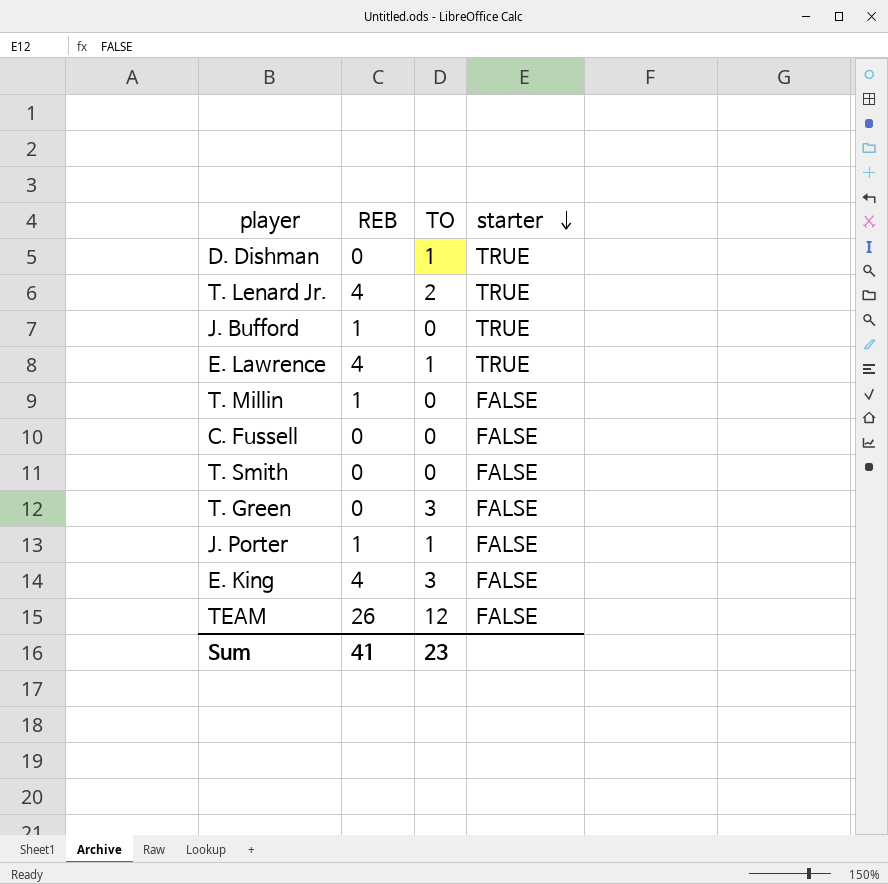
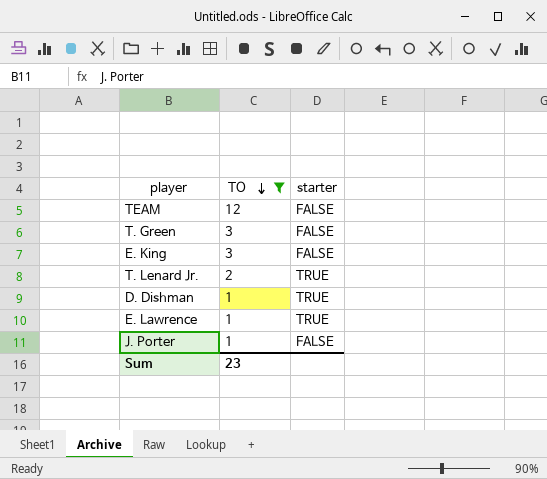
filter: none -> TO != 0
row order: starter descending -> TO descending
column REB | position: 2 -> none

